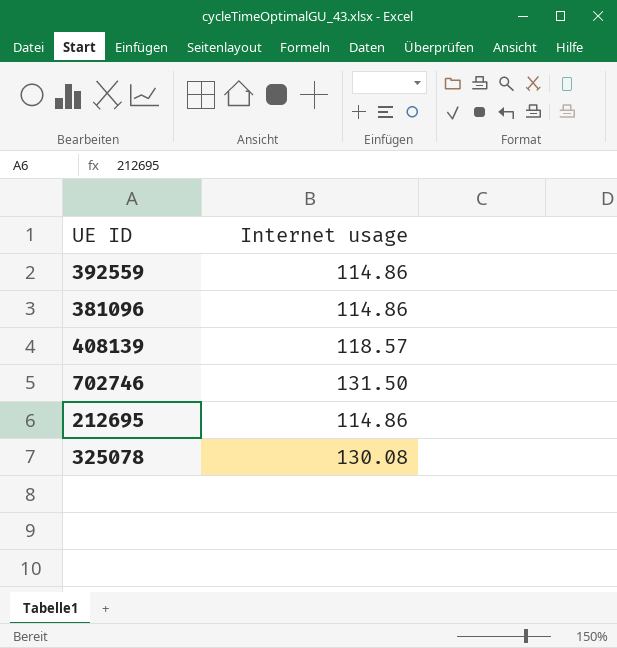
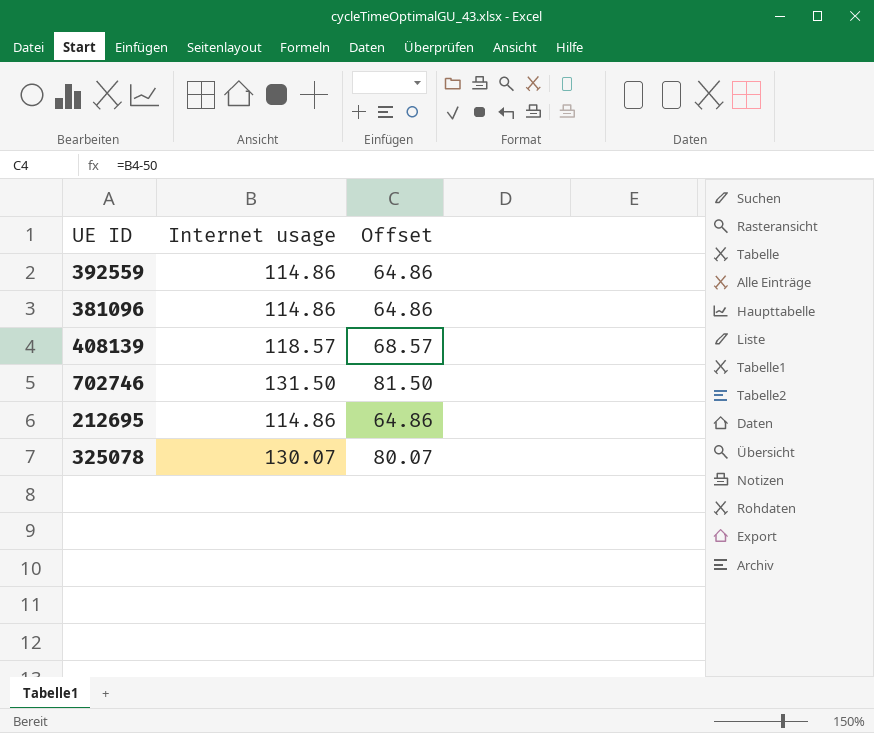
column Offset | formula: none -> [Internet usage] - 50
325078 | Internet usage: 130.08 -> 130.07

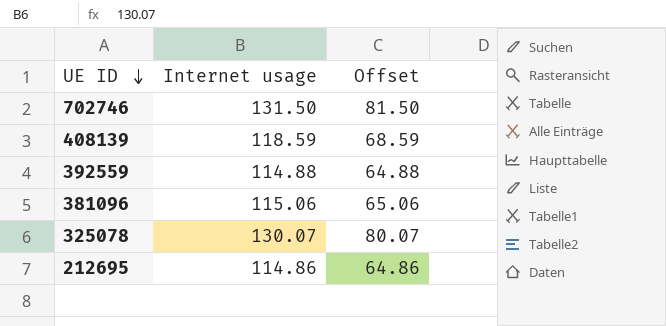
row order: none -> UE ID descending
408139 | Internet usage: 118.57 -> 118.59
408139 | Offset: 68.57 -> 68.59
392559 | Internet usage: 114.86 -> 114.88
392559 | Offset: 64.86 -> 64.88
381096 | Internet usage: 114.86 -> 115.06
381096 | Offset: 64.86 -> 65.06

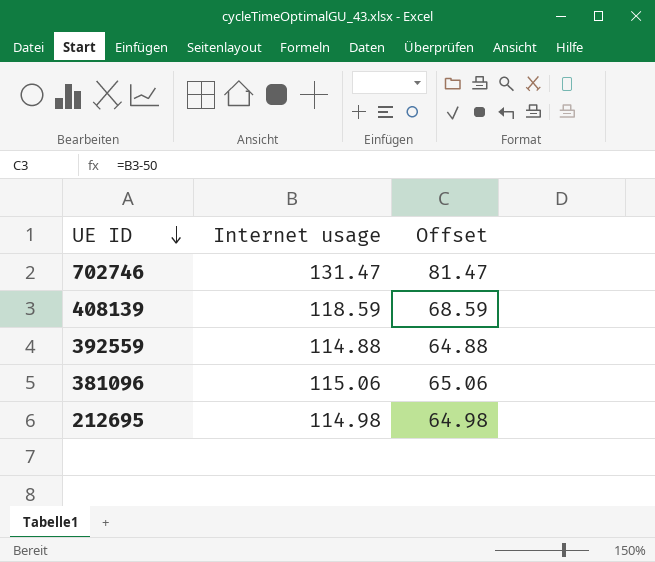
row 325078: 130.07 | 80.07 -> none
702746 | Internet usage: 131.50 -> 131.47
702746 | Offset: 81.50 -> 81.47
212695 | Internet usage: 114.86 -> 114.98
212695 | Offset: 64.86 -> 64.98

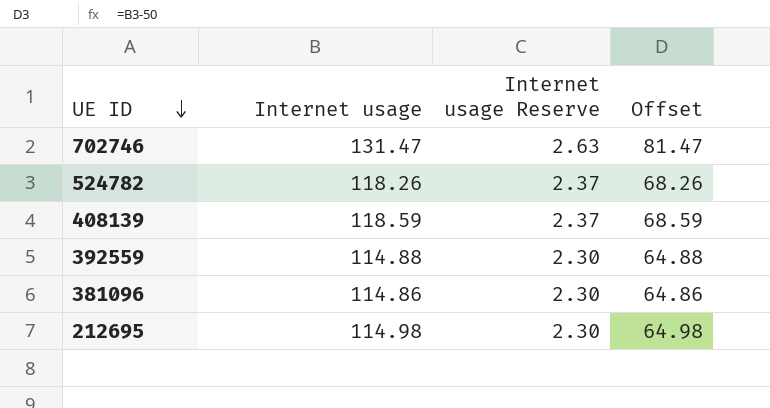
column Internet usage Reserve | formula: none -> [Internet usage] * 0.02
row 524782: none -> 118.26 | 2.37 | 68.26
381096 | Internet usage: 115.06 -> 114.86
381096 | Offset: 65.06 -> 64.86

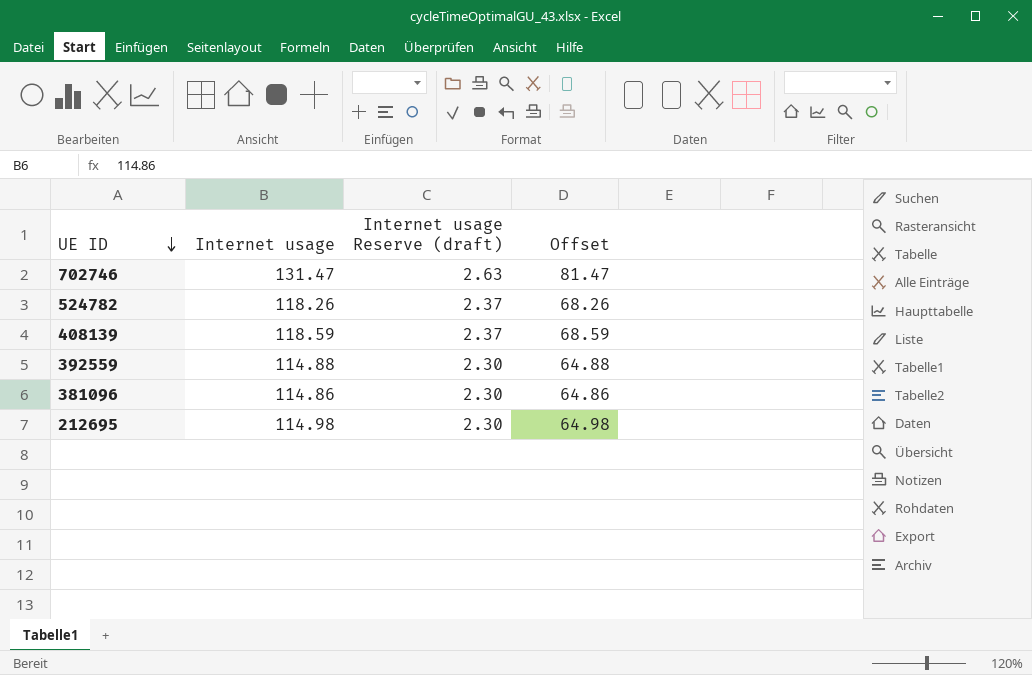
column name: Internet usage Reserve -> Internet usage Reserve (draft)

